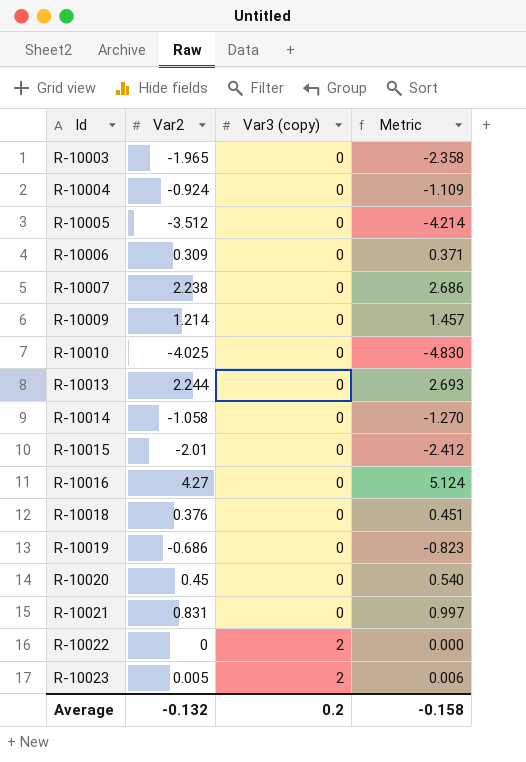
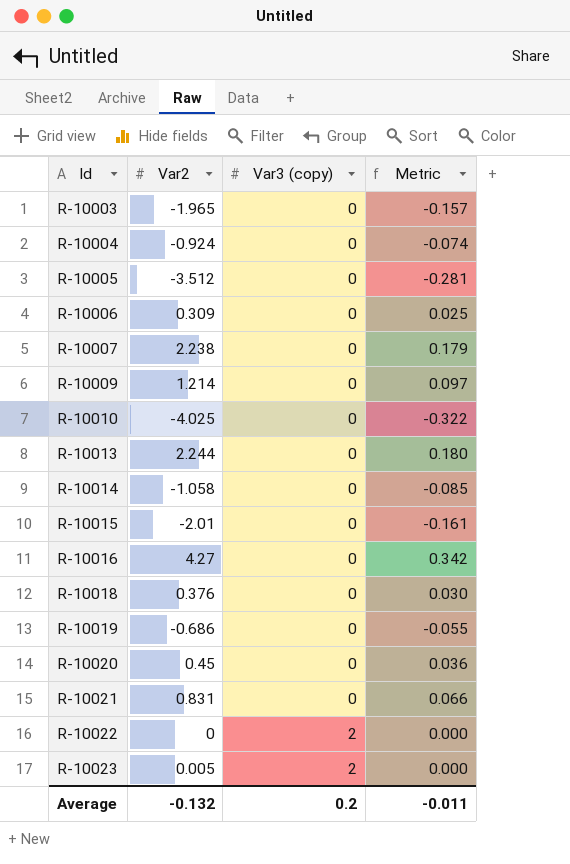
column Metric | formula: [Var2] * 1.2 -> [Var2] * 0.08
Average | Metric: -0.158 -> -0.011

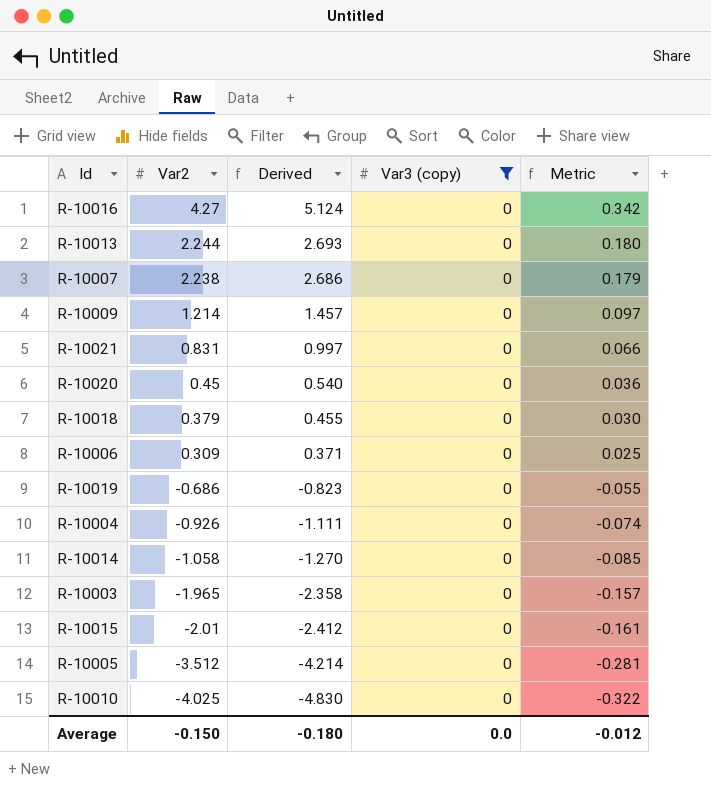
filter: none -> Var3 (copy) = 0
row order: Id ascending -> Var2 descending
column Derived | formula: none -> [Var2] * 1.2
R-10018 | Var2: 0.376 -> 0.379
R-10004 | Var2: -0.924 -> -0.926
Average | Var2: -0.132 -> -0.150
Average | Var3 (copy): 0.2 -> 0.0
Average | Metric: -0.011 -> -0.012

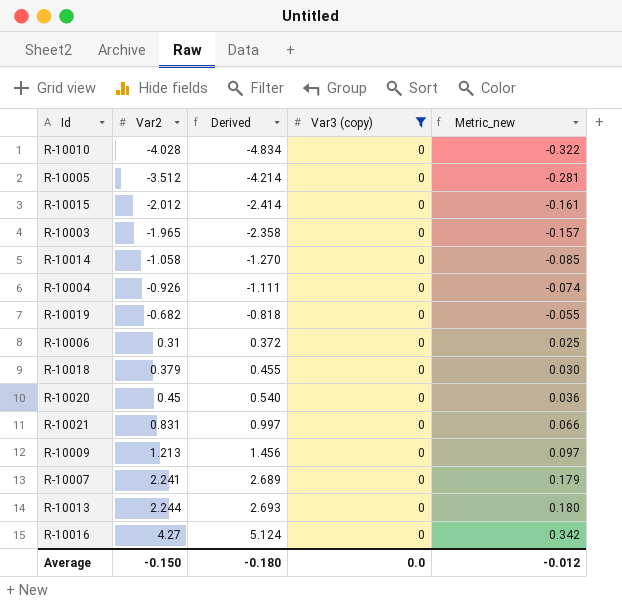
row order: Var2 descending -> Var2 ascending
column name: Metric -> Metric_new
R-10010 | Var2: -4.025 -> -4.028
R-10010 | Derived: -4.830 -> -4.834
R-10015 | Var2: -2.01 -> -2.012
R-10015 | Derived: -2.412 -> -2.414
R-10019 | Var2: -0.686 -> -0.682
R-10019 | Derived: -0.823 -> -0.818
R-10006 | Var2: 0.309 -> 0.31
R-10006 | Derived: 0.371 -> 0.372
R-10009 | Var2: 1.214 -> 1.213
R-10009 | Derived: 1.457 -> 1.456
R-10007 | Var2: 2.238 -> 2.241
R-10007 | Derived: 2.686 -> 2.689

